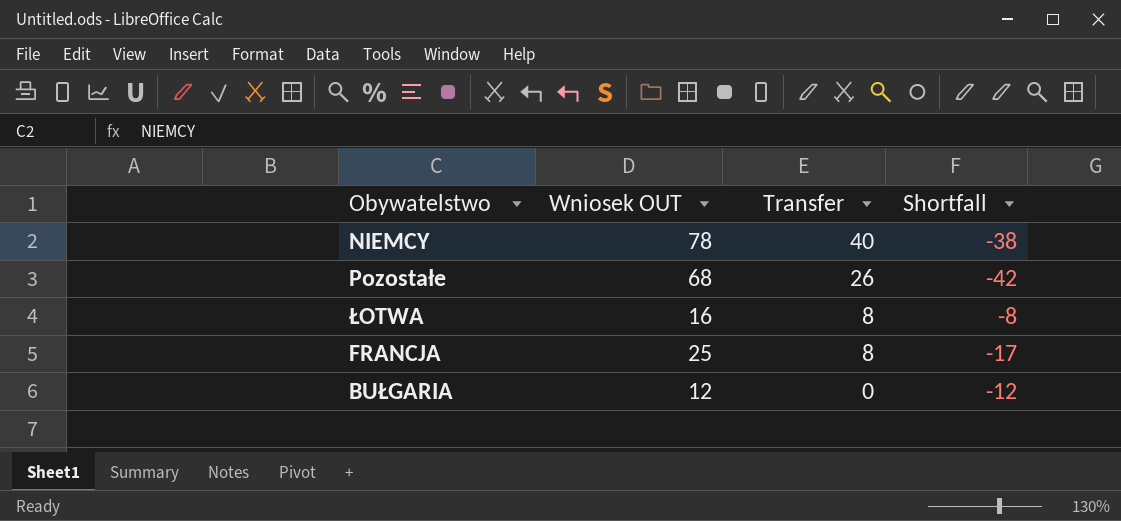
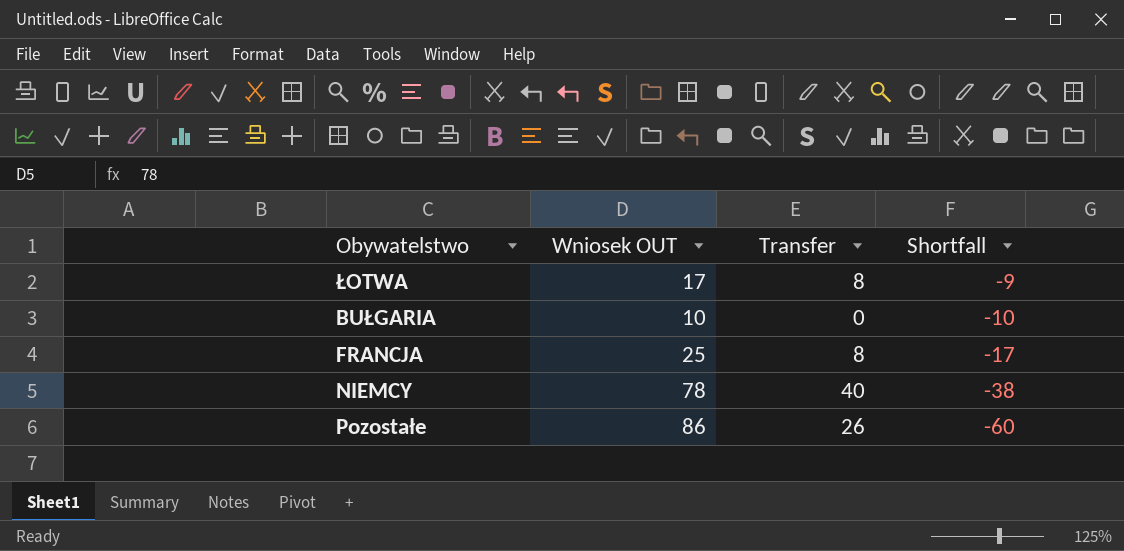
row order: Transfer descending -> Shortfall descending
ŁOTWA | Wniosek OUT: 16 -> 17
ŁOTWA | Shortfall: -8 -> -9
BUŁGARIA | Wniosek OUT: 12 -> 10
BUŁGARIA | Shortfall: -12 -> -10
Pozostałe | Wniosek OUT: 68 -> 86
Pozostałe | Shortfall: -42 -> -60

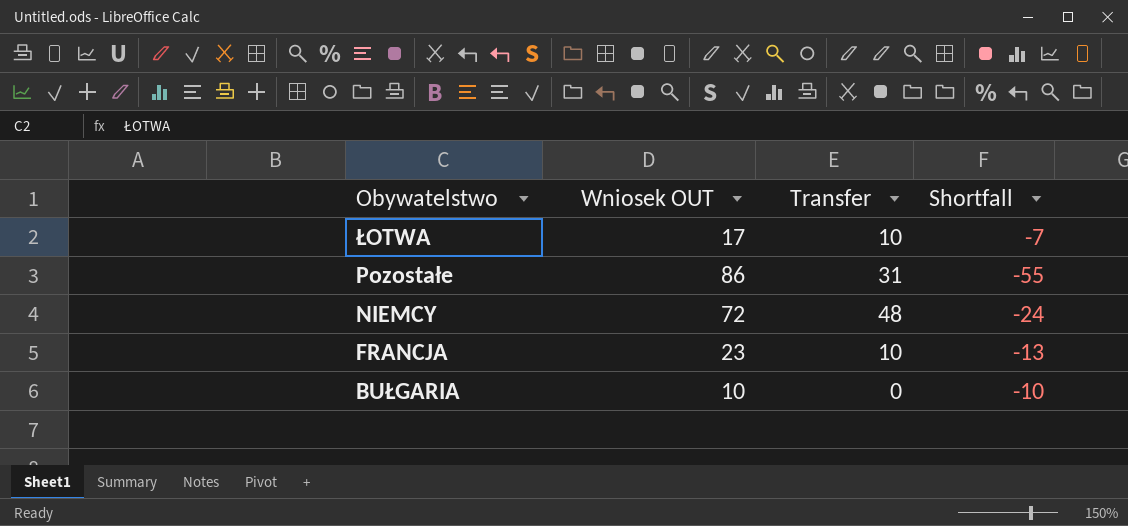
row order: Shortfall descending -> Obywatelstwo descending
ŁOTWA | Transfer: 8 -> 10
ŁOTWA | Shortfall: -9 -> -7
Pozostałe | Transfer: 26 -> 31
Pozostałe | Shortfall: -60 -> -55
NIEMCY | Wniosek OUT: 78 -> 72
NIEMCY | Transfer: 40 -> 48
NIEMCY | Shortfall: -38 -> -24
FRANCJA | Wniosek OUT: 25 -> 23
FRANCJA | Transfer: 8 -> 10
FRANCJA | Shortfall: -17 -> -13

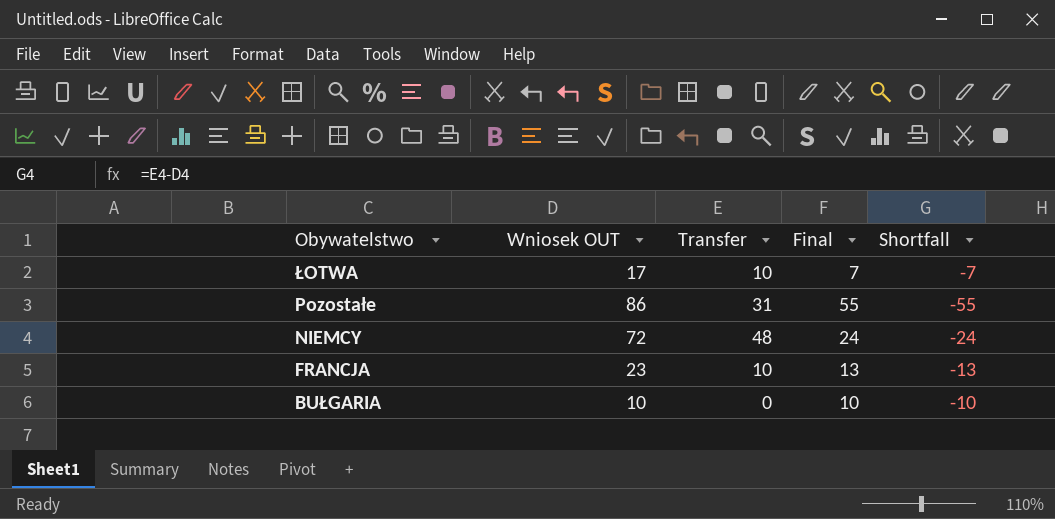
column Final | formula: none -> [Wniosek OUT] - [Transfer]

